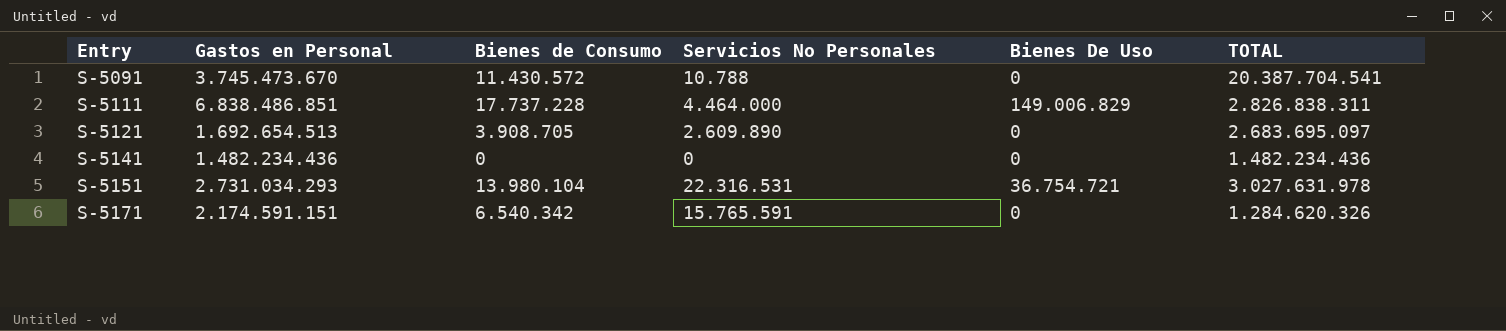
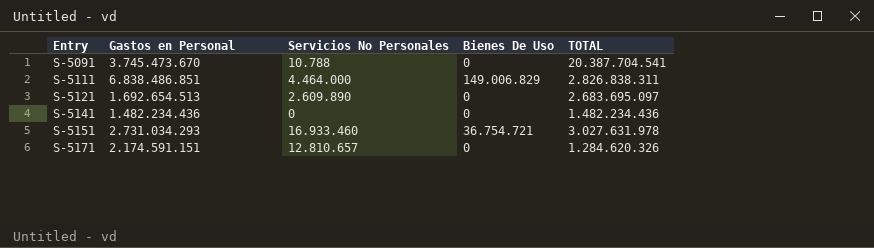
column Bienes de Consumo | position: 3 -> none
S-5151 | Servicios No Personales: 22.316.531 -> 16.933.460
S-5171 | Servicios No Personales: 15.765.591 -> 12.810.657

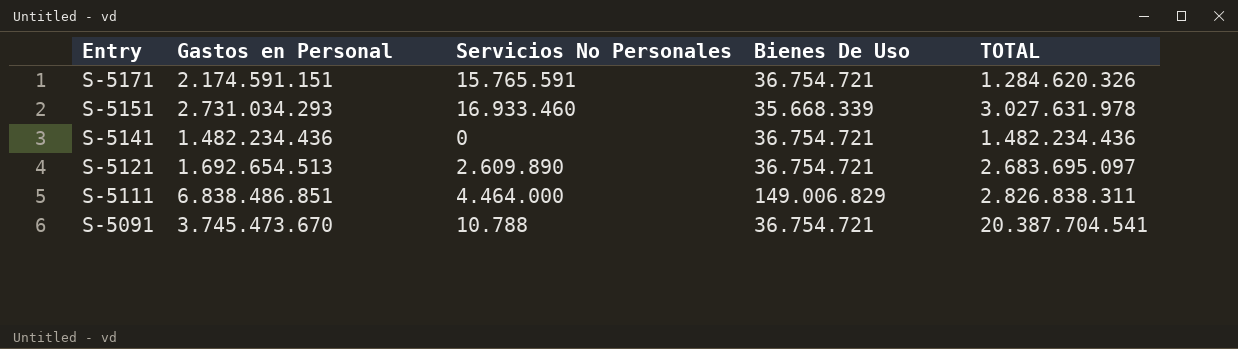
row order: Entry ascending -> Entry descending
S-5171 | Servicios No Personales: 12.810.657 -> 15.765.591
S-5171 | Bienes De Uso: 0 -> 36.754.721
S-5151 | Bienes De Uso: 36.754.721 -> 35.668.339
S-5141 | Bienes De Uso: 0 -> 36.754.721
S-5121 | Bienes De Uso: 0 -> 36.754.721
S-5091 | Bienes De Uso: 0 -> 36.754.721

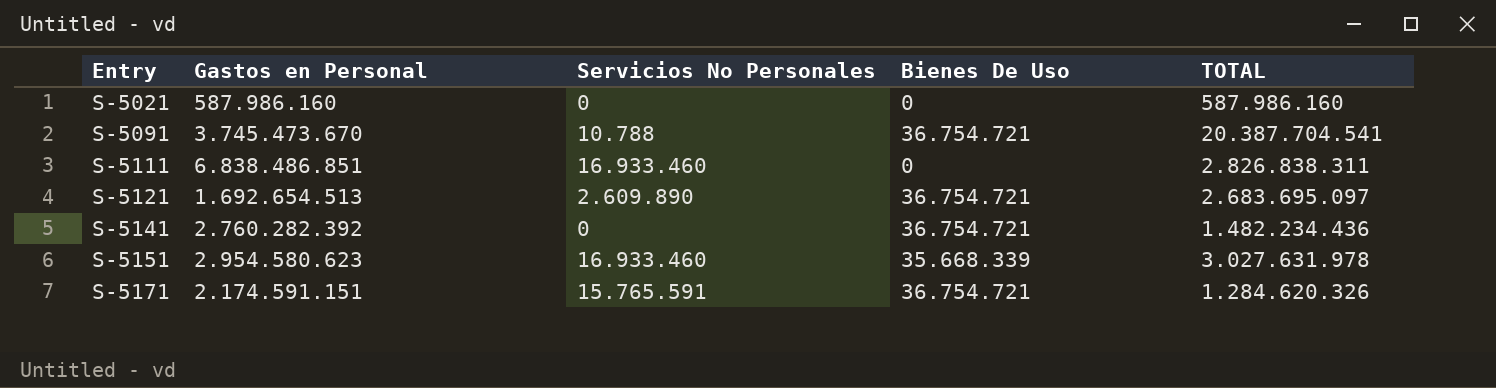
row order: Entry descending -> Entry ascending
row S-5021: none -> 587.986.160 | 0 | 0 | 587.986.160
S-5111 | Servicios No Personales: 4.464.000 -> 16.933.460
S-5111 | Bienes De Uso: 149.006.829 -> 0
S-5141 | Gastos en Personal: 1.482.234.436 -> 2.760.282.392
S-5151 | Gastos en Personal: 2.731.034.293 -> 2.954.580.623

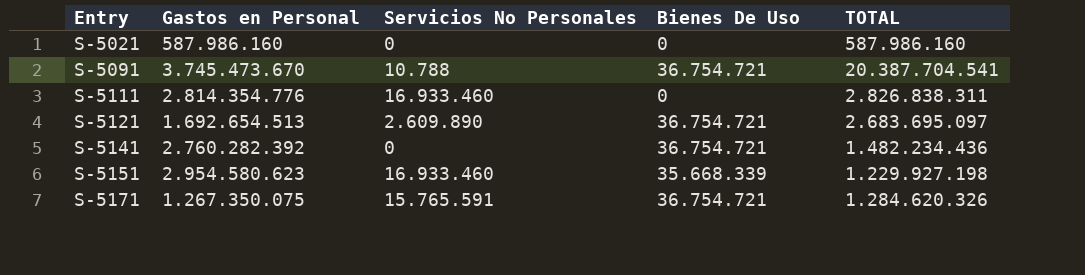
S-5111 | Gastos en Personal: 6.838.486.851 -> 2.814.354.776
S-5151 | TOTAL: 3.027.631.978 -> 1.229.927.198
S-5171 | Gastos en Personal: 2.174.591.151 -> 1.267.350.075

